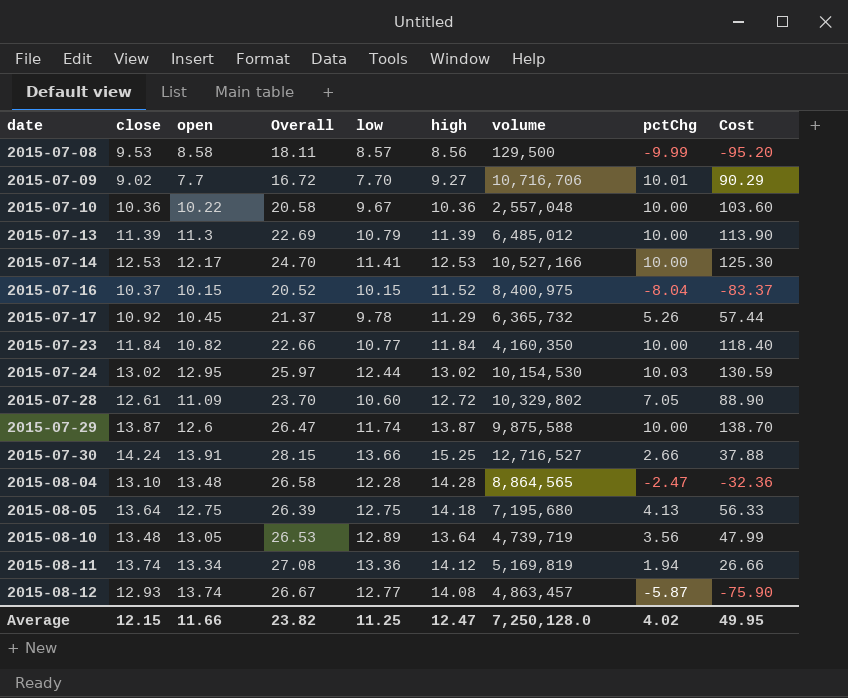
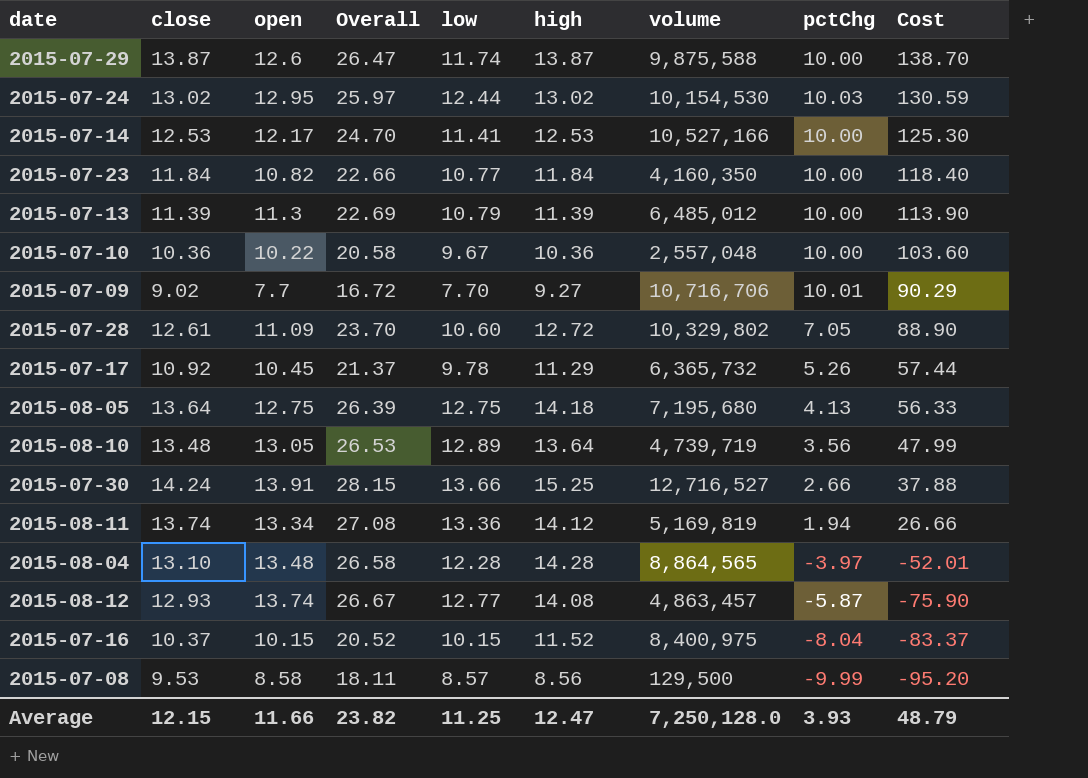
row order: date ascending -> Cost descending
2015-08-04 | pctChg: -2.47 -> -3.97
2015-08-04 | Cost: -32.36 -> -52.01
Average | pctChg: 4.02 -> 3.93
Average | Cost: 49.95 -> 48.79

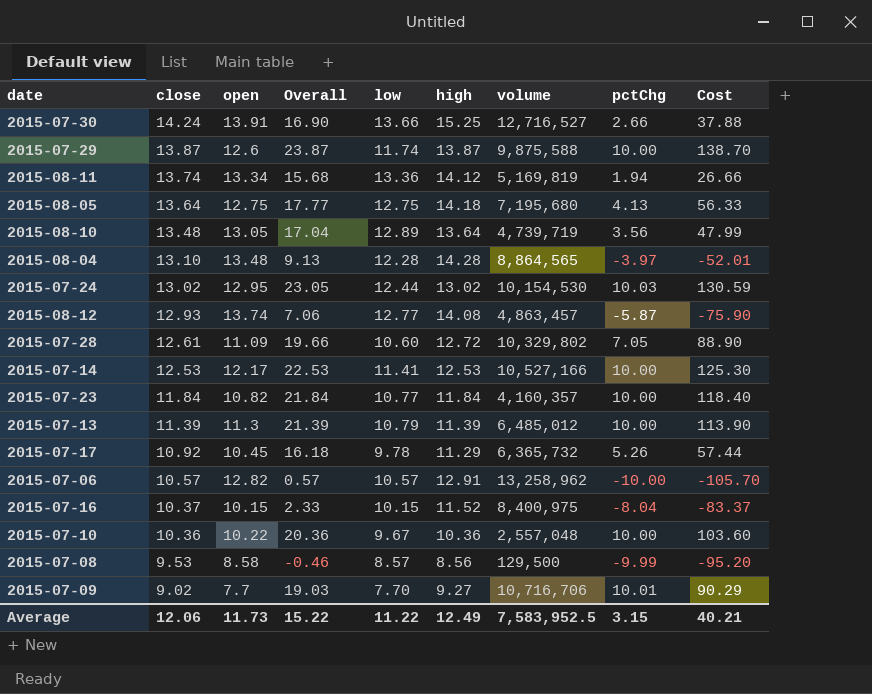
row order: Cost descending -> close descending
column Overall | formula: [close] + [open] -> [close] + [pctChg]
2015-07-23 | volume: 4,160,350 -> 4,160,357
row 2015-07-06: none -> 10.57 | 12.82 | 0.57 | 10.57 | 12.91 | 13,258,962 | -10.00 | -105.70
Average | close: 12.15 -> 12.06
Average | open: 11.66 -> 11.73
Average | Overall: 23.82 -> 15.22
Average | low: 11.25 -> 11.22
Average | high: 12.47 -> 12.49
Average | volume: 7,250,128.0 -> 7,583,952.5
Average | pctChg: 3.93 -> 3.15
Average | Cost: 48.79 -> 40.21

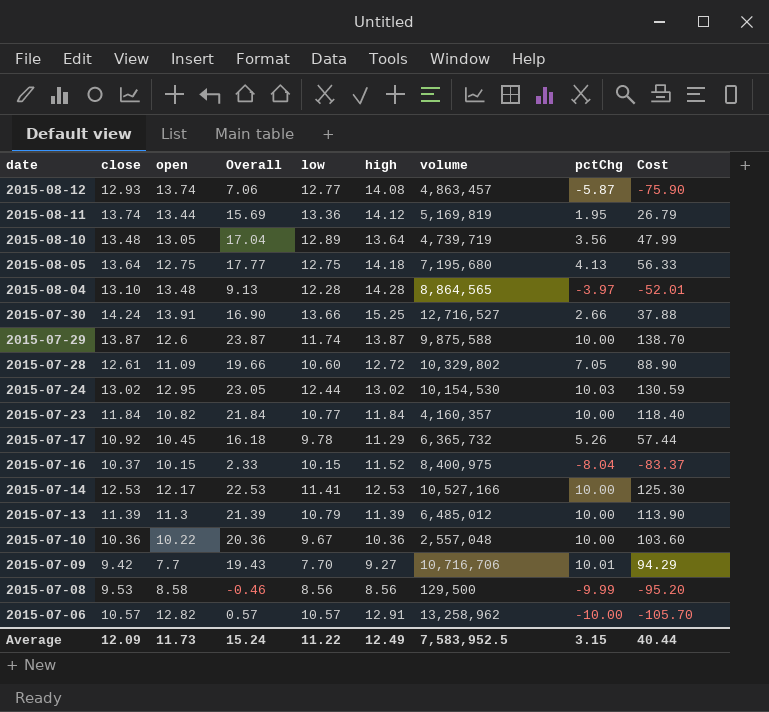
row order: close descending -> date descending
2015-08-11 | open: 13.34 -> 13.44
2015-08-11 | Overall: 15.68 -> 15.69
2015-08-11 | pctChg: 1.94 -> 1.95
2015-08-11 | Cost: 26.66 -> 26.79
2015-07-09 | close: 9.02 -> 9.42
2015-07-09 | Overall: 19.03 -> 19.43
2015-07-09 | Cost: 90.29 -> 94.29
2015-07-08 | low: 8.57 -> 8.56
Average | close: 12.06 -> 12.09
Average | Overall: 15.22 -> 15.24
Average | Cost: 40.21 -> 40.44

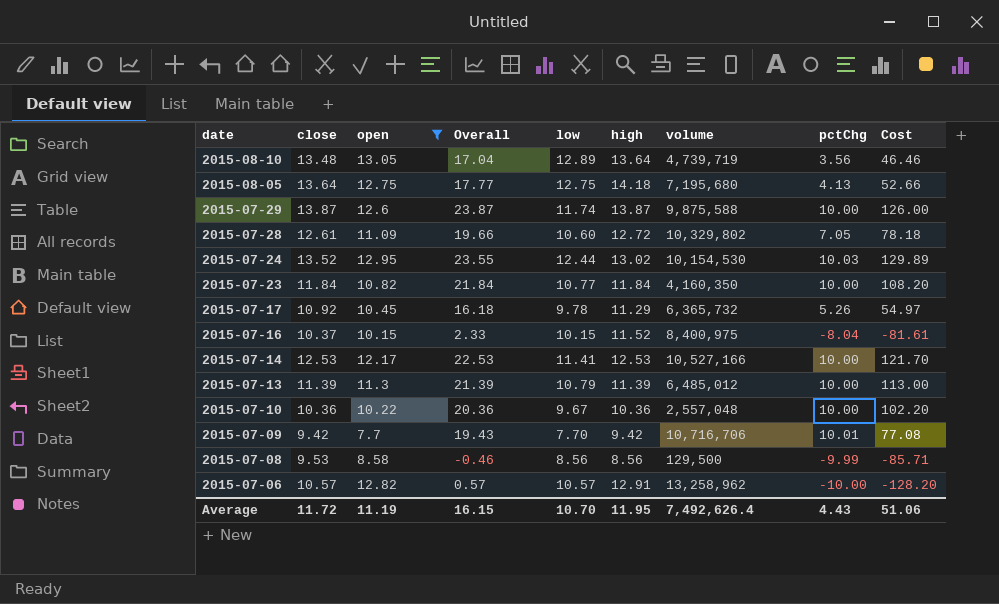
filter: none -> open <= 13.05
column Cost | formula: [close] * [pctChg] -> [open] * [pctChg]
2015-07-24 | close: 13.02 -> 13.52
2015-07-24 | Overall: 23.05 -> 23.55
2015-07-23 | volume: 4,160,357 -> 4,160,350
2015-07-09 | high: 9.27 -> 9.42
Average | close: 12.09 -> 11.72
Average | open: 11.73 -> 11.19
Average | Overall: 15.24 -> 16.15
Average | low: 11.22 -> 10.70
Average | high: 12.49 -> 11.95
Average | volume: 7,583,952.5 -> 7,492,626.4
Average | pctChg: 3.15 -> 4.43
Average | Cost: 40.44 -> 51.06

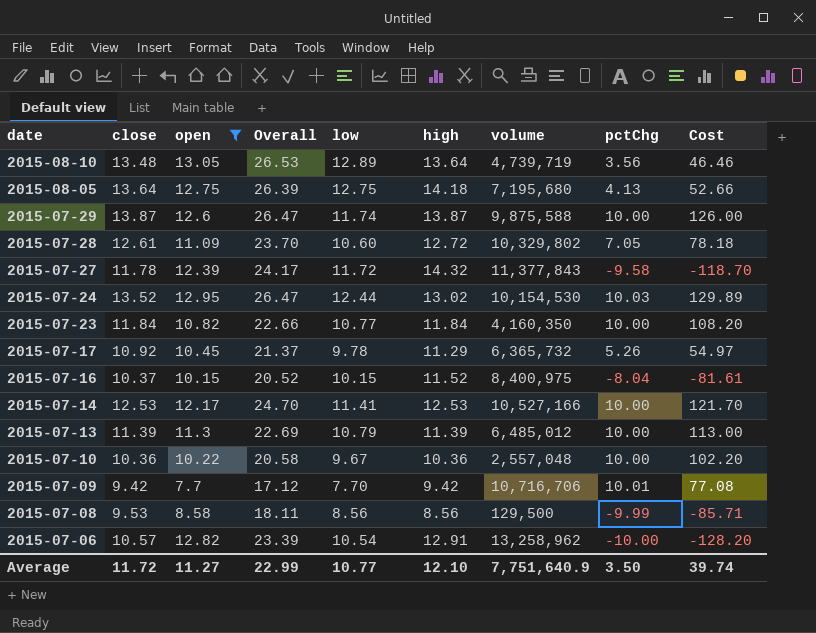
column Overall | formula: [close] + [pctChg] -> [close] + [open]
row 2015-07-27: none -> 11.78 | 12.39 | 24.17 | 11.72 | 14.32 | 11,377,843 | -9.58 | -118.70
2015-07-06 | low: 10.57 -> 10.54
Average | open: 11.19 -> 11.27
Average | Overall: 16.15 -> 22.99
Average | low: 10.70 -> 10.77
Average | high: 11.95 -> 12.10
Average | volume: 7,492,626.4 -> 7,751,640.9
Average | pctChg: 4.43 -> 3.50
Average | Cost: 51.06 -> 39.74

